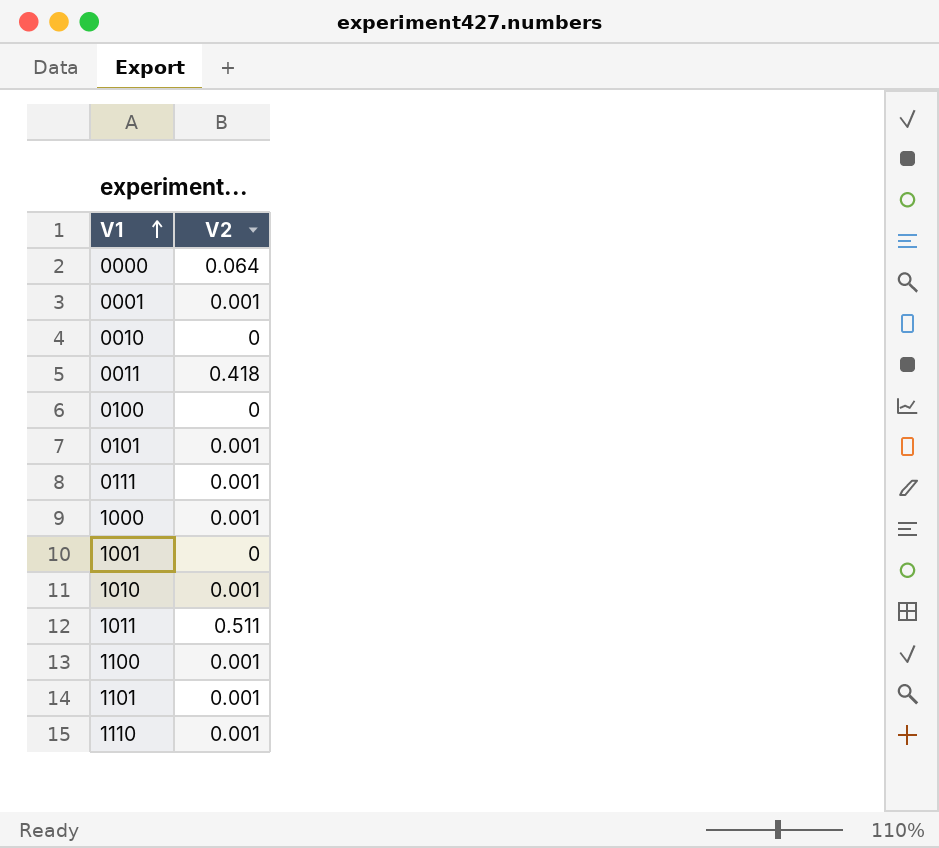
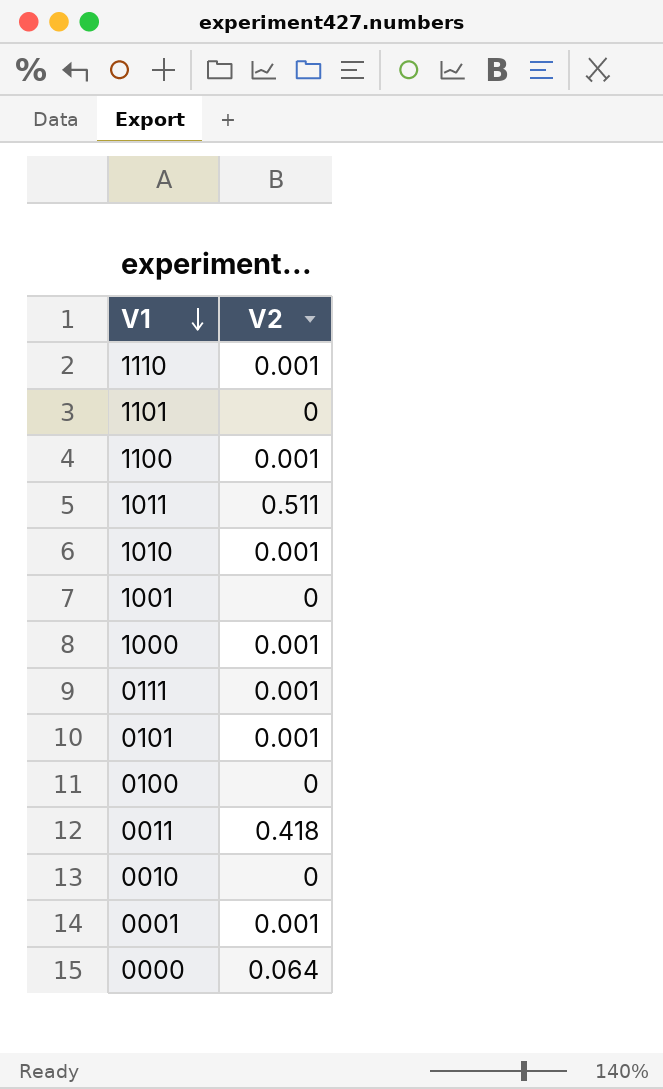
row order: V1 ascending -> V1 descending
1101 | V2: 0.001 -> 0

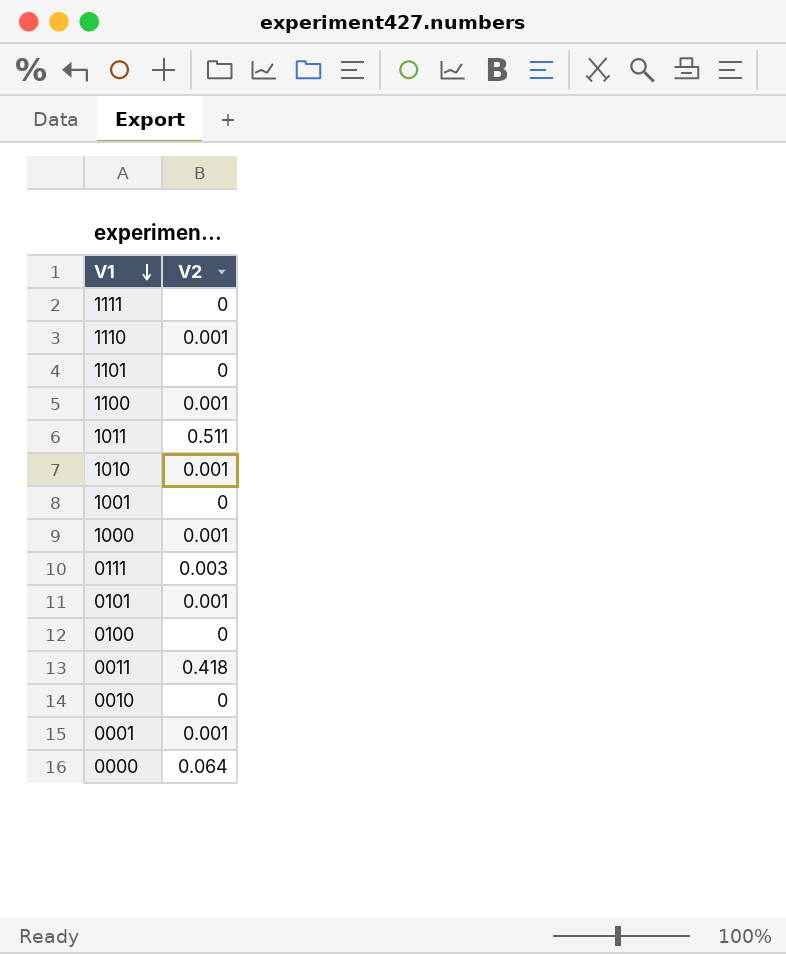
row 1111: none -> 0
0111 | V2: 0.001 -> 0.003

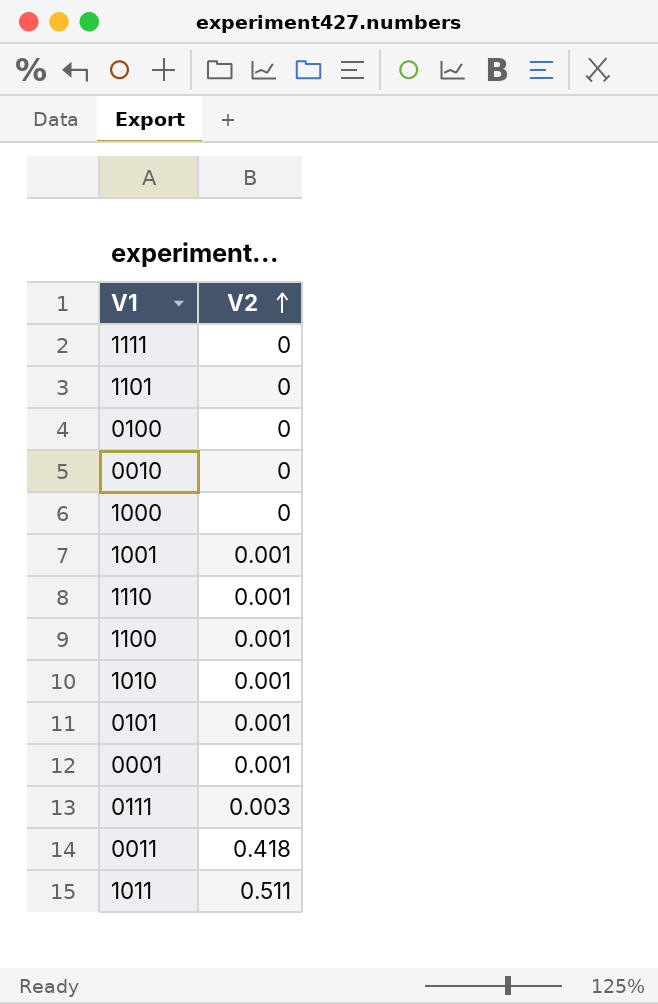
row order: V1 descending -> V2 ascending
row 0000: 0.064 -> none
1000 | V2: 0.001 -> 0
1001 | V2: 0 -> 0.001

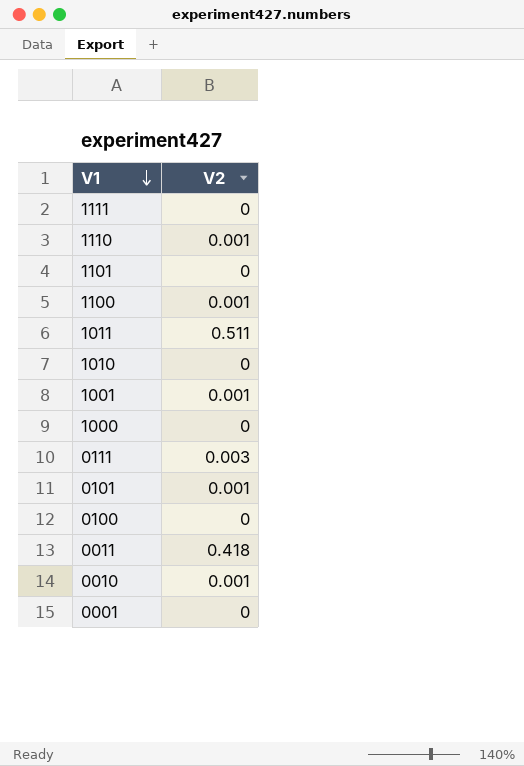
row order: V2 ascending -> V1 descending
1010 | V2: 0.001 -> 0
0010 | V2: 0 -> 0.001
0001 | V2: 0.001 -> 0

